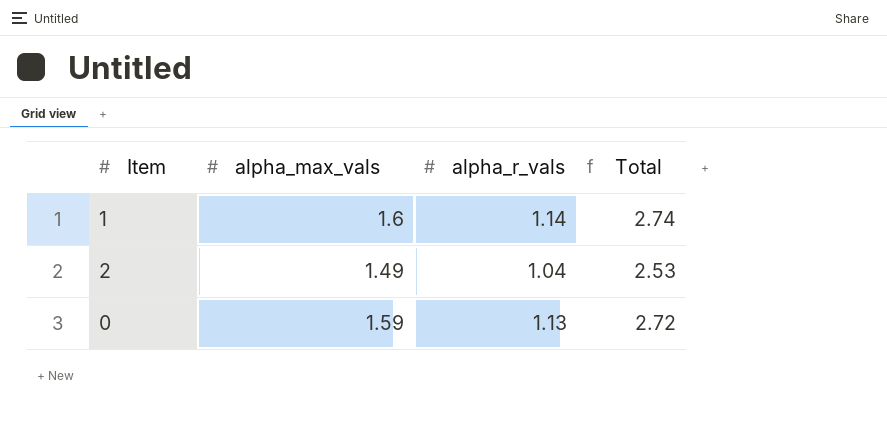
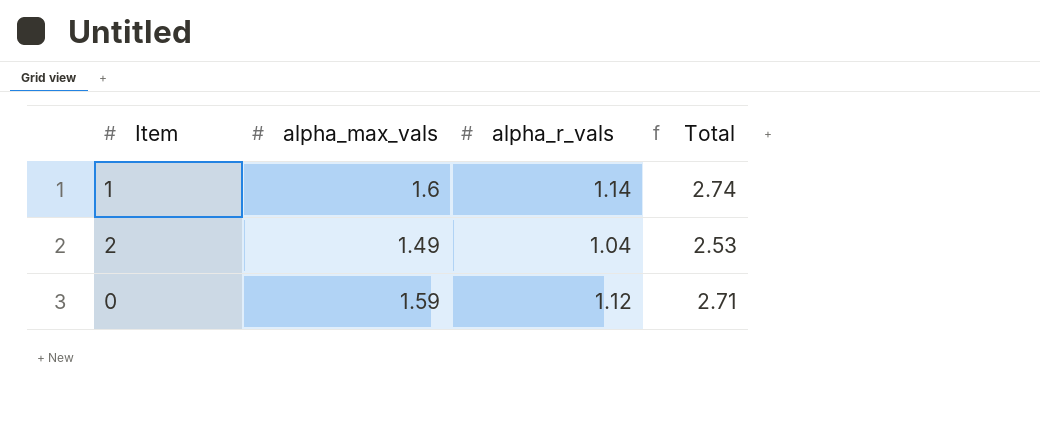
0 | alpha_r_vals: 1.13 -> 1.12
0 | Total: 2.72 -> 2.71

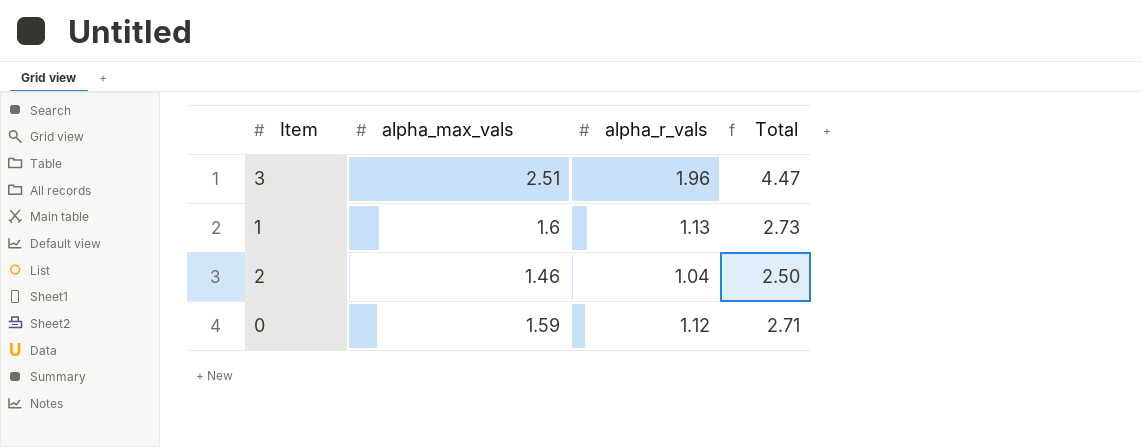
row 3: none -> 2.51 | 1.96 | 4.47
1 | alpha_r_vals: 1.14 -> 1.13
1 | Total: 2.74 -> 2.73
2 | alpha_max_vals: 1.49 -> 1.46
2 | Total: 2.53 -> 2.50

